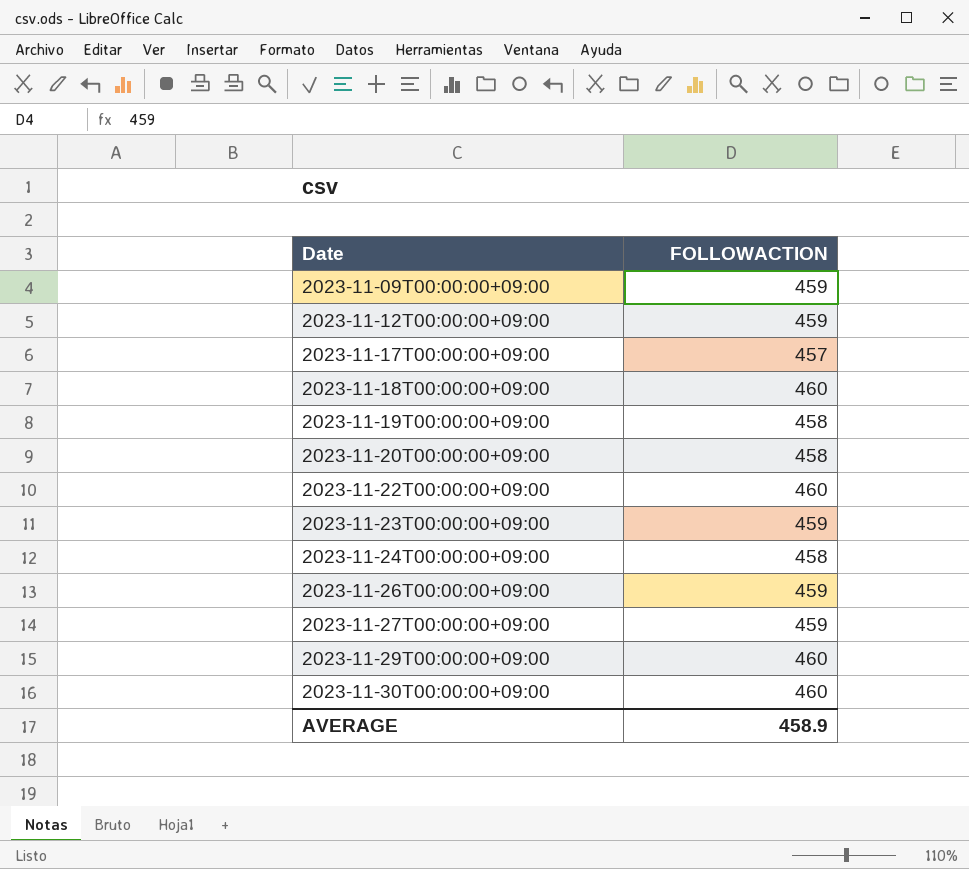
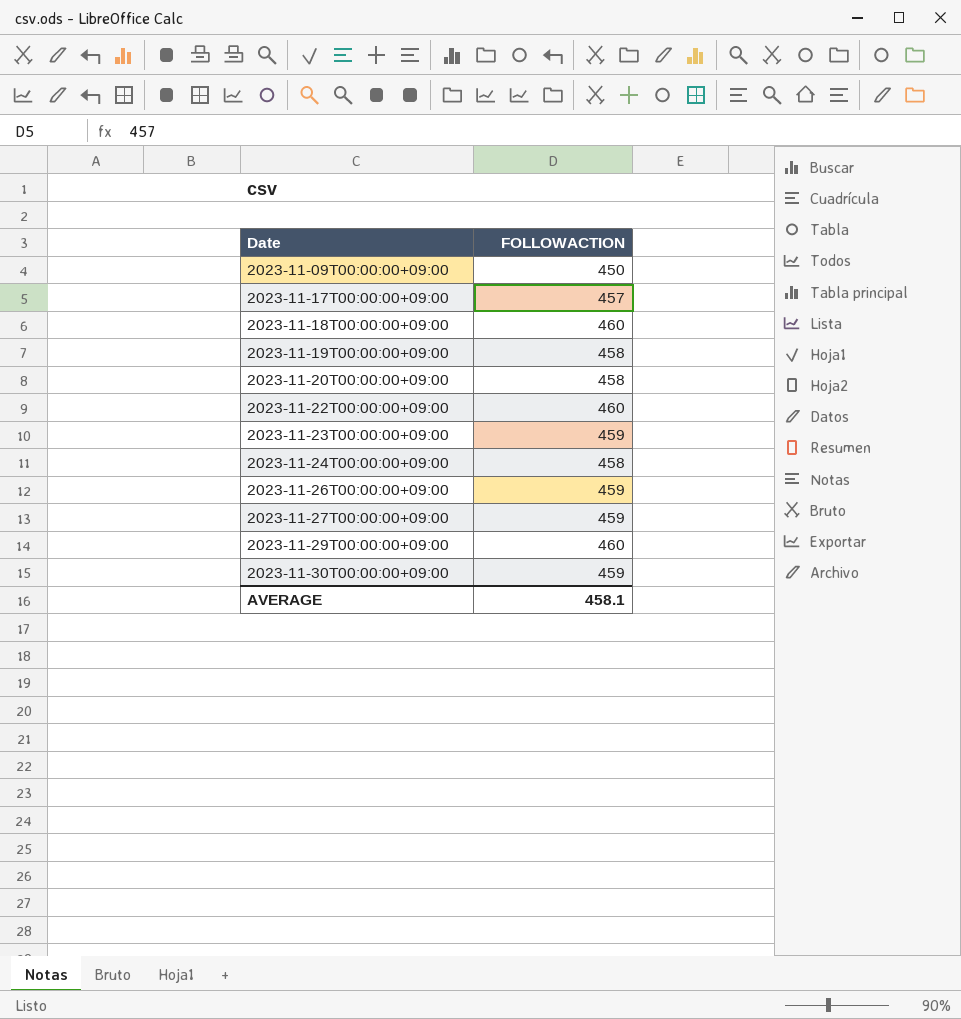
row 2023-11-12T00:00:00+09:00: 459 -> none
2023-11-09T00:00:00+09:00 | FOLLOWACTION: 459 -> 450
2023-11-30T00:00:00+09:00 | FOLLOWACTION: 460 -> 459
AVERAGE | FOLLOWACTION: 458.9 -> 458.1

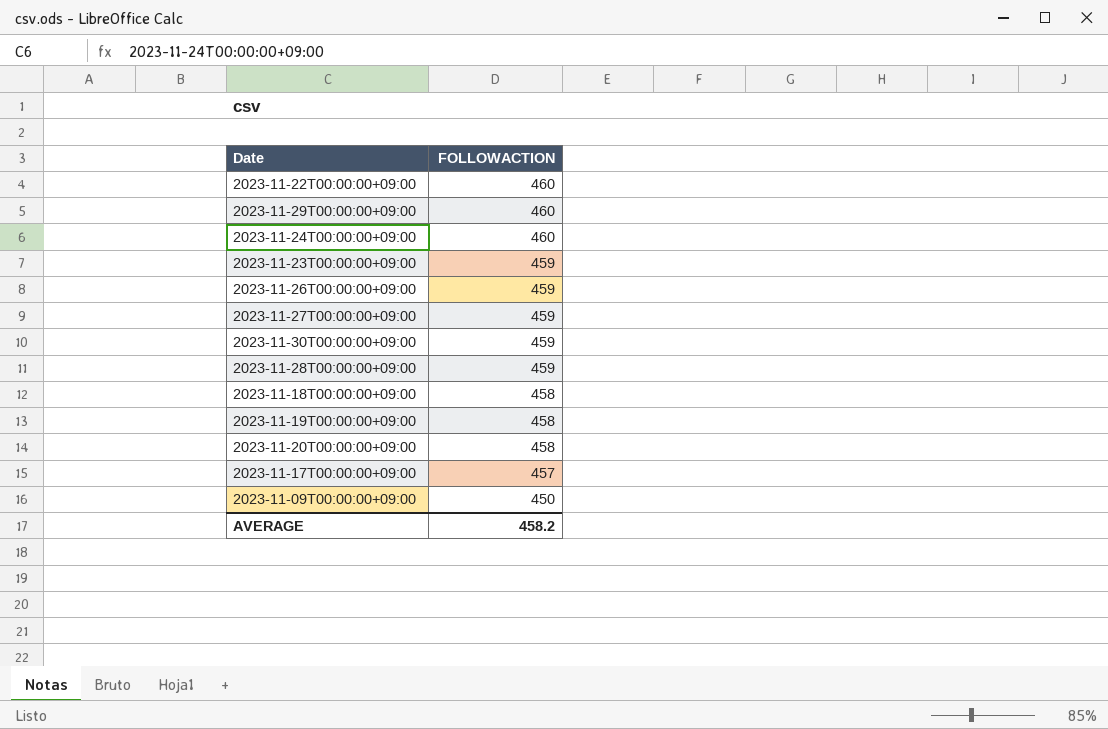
row order: Date ascending -> FOLLOWACTION descending
2023-11-24T00:00:00+09:00 | FOLLOWACTION: 458 -> 460
row 2023-11-28T00:00:00+09:00: none -> 459
2023-11-18T00:00:00+09:00 | FOLLOWACTION: 460 -> 458
AVERAGE | FOLLOWACTION: 458.1 -> 458.2

